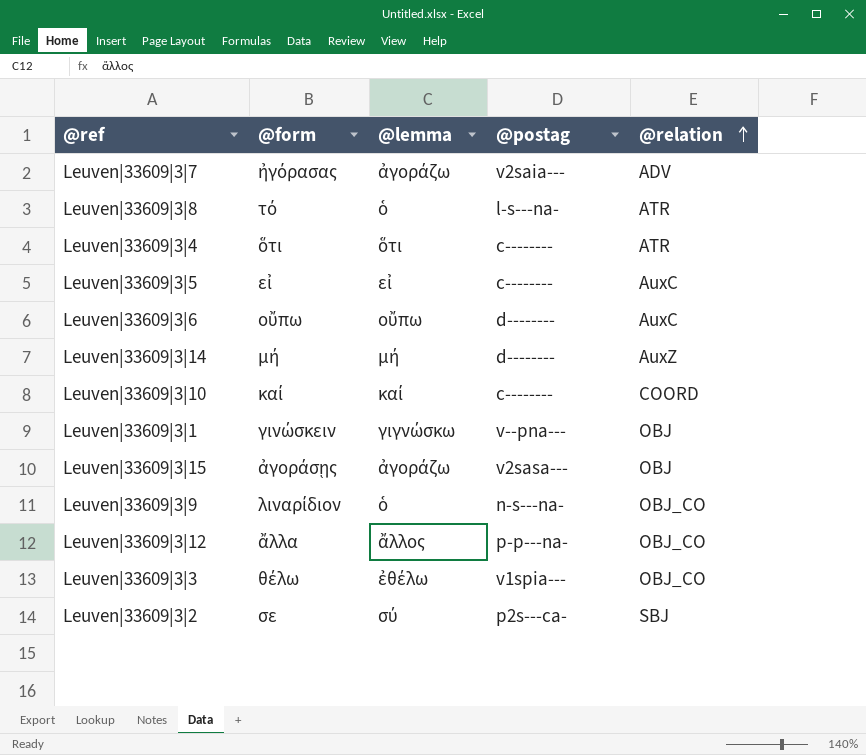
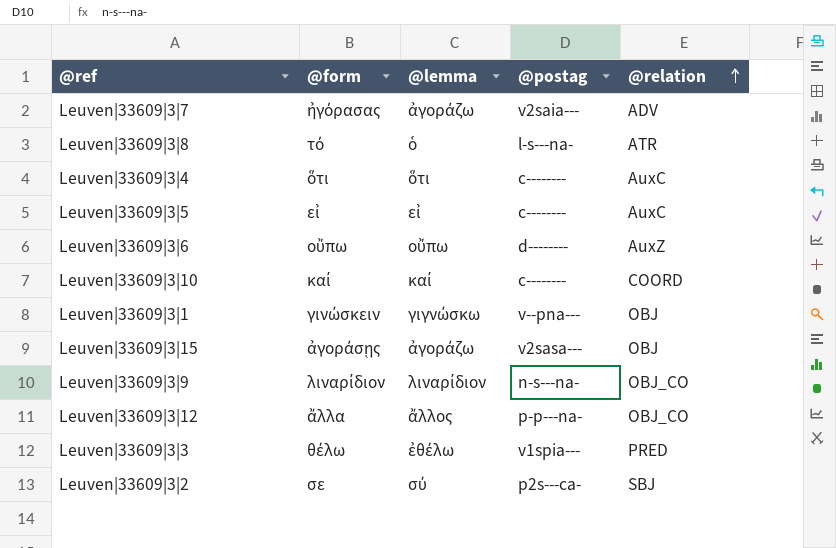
row Leuven|33609|3|14: μή | μή | d-------- | AuxZ -> none
Leuven|33609|3|4 | @relation: ATR -> AuxC
Leuven|33609|3|6 | @relation: AuxC -> AuxZ
Leuven|33609|3|9 | @lemma: ὁ -> λιναρίδιον
Leuven|33609|3|3 | @relation: OBJ_CO -> PRED

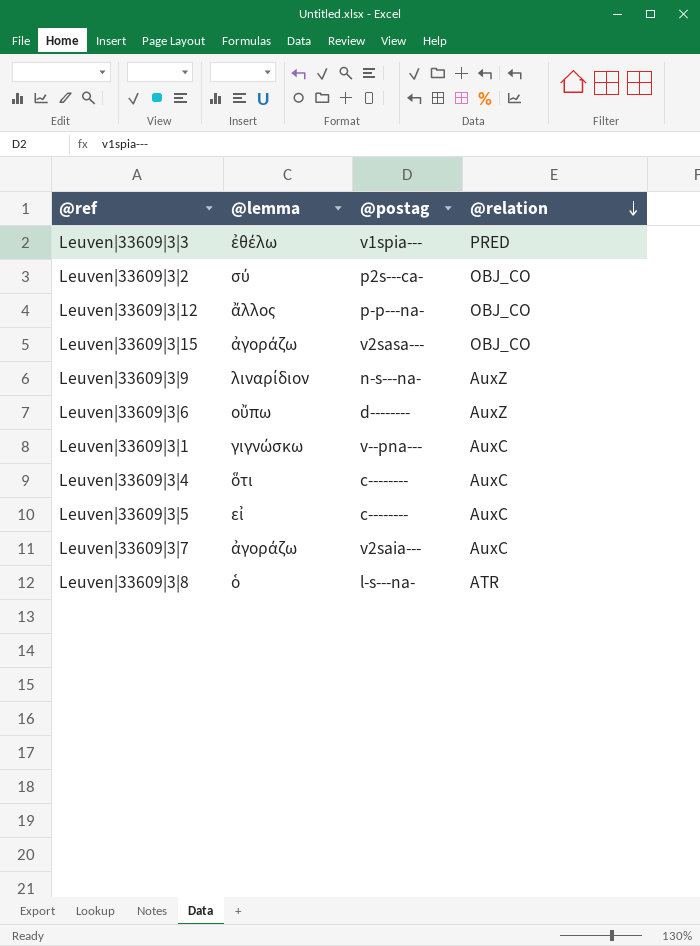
row order: @relation ascending -> @relation descending
column @form | position: 2 -> none
row Leuven|33609|3|10: καί | καί | c-------- | COORD -> none
Leuven|33609|3|2 | @relation: SBJ -> OBJ_CO
Leuven|33609|3|15 | @relation: OBJ -> OBJ_CO
Leuven|33609|3|9 | @relation: OBJ_CO -> AuxZ
Leuven|33609|3|1 | @relation: OBJ -> AuxC
Leuven|33609|3|7 | @relation: ADV -> AuxC

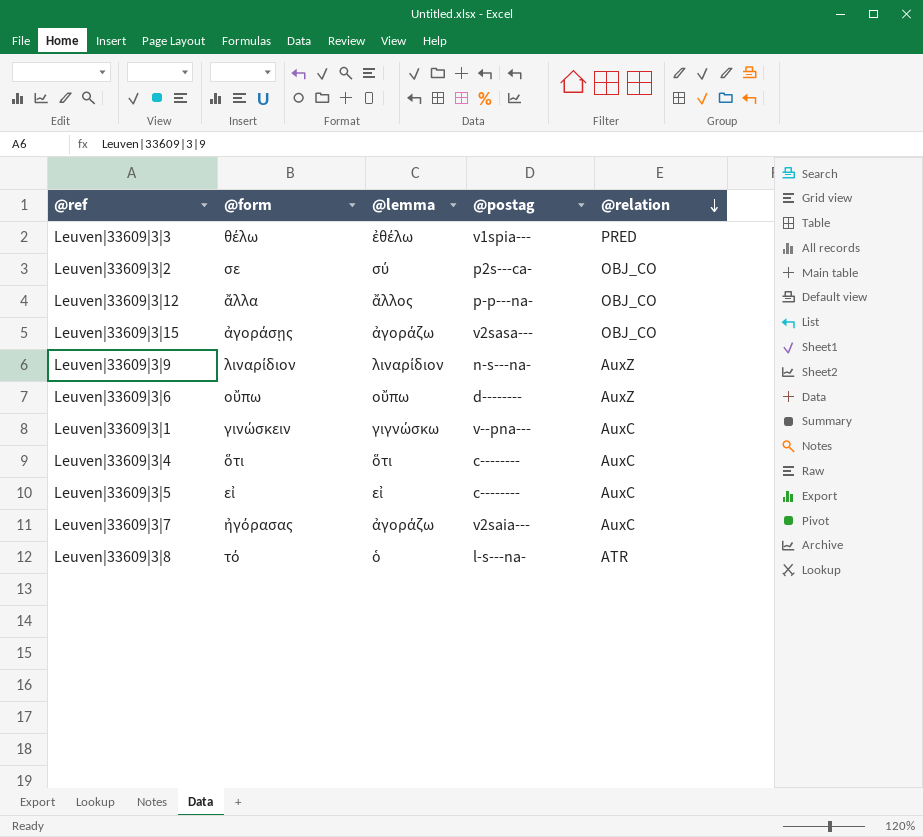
column @form | position: none -> 2

